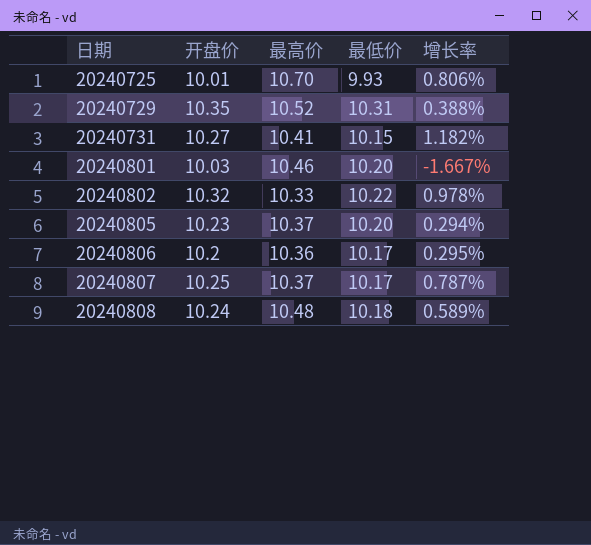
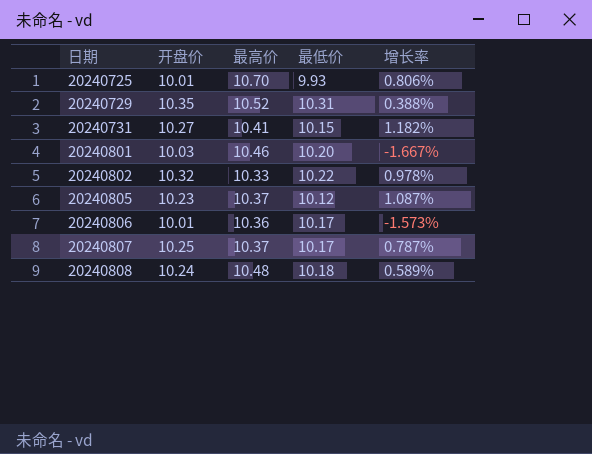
20240805 | 最低价: 10.20 -> 10.12
20240805 | 增长率: 0.294% -> 1.087%
20240806 | 开盘价: 10.2 -> 10.01
20240806 | 增长率: 0.295% -> -1.573%

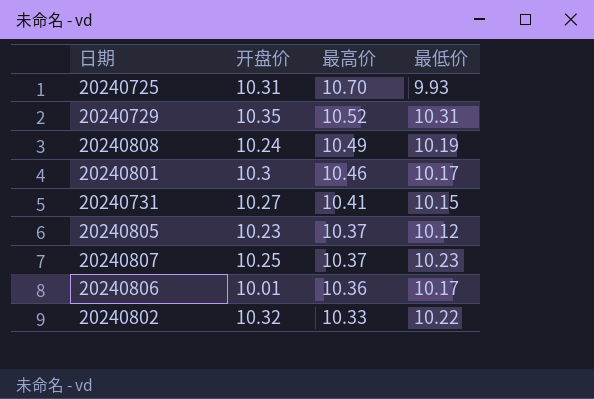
row order: 日期 ascending -> 最高价 descending
column 增长率 | formula: ([开盘价] - [最低价]) / [最低价] -> none
20240725 | 开盘价: 10.01 -> 10.31
20240808 | 最高价: 10.48 -> 10.49
20240808 | 最低价: 10.18 -> 10.19
20240801 | 开盘价: 10.03 -> 10.3
20240801 | 最低价: 10.20 -> 10.17
20240807 | 最低价: 10.17 -> 10.23

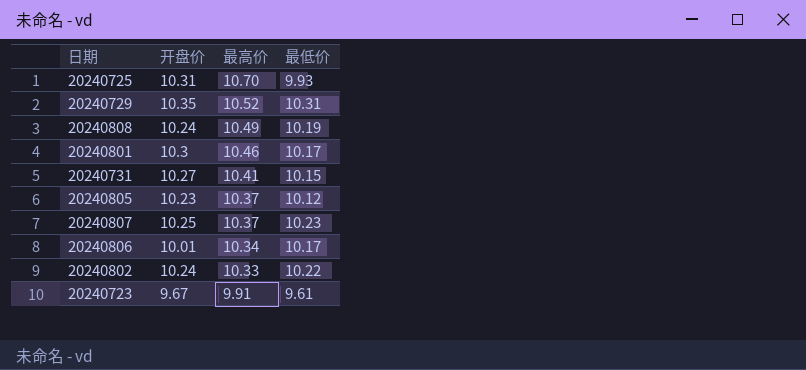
20240806 | 最高价: 10.36 -> 10.34
20240802 | 开盘价: 10.32 -> 10.24
row 20240723: none -> 9.67 | 9.91 | 9.61

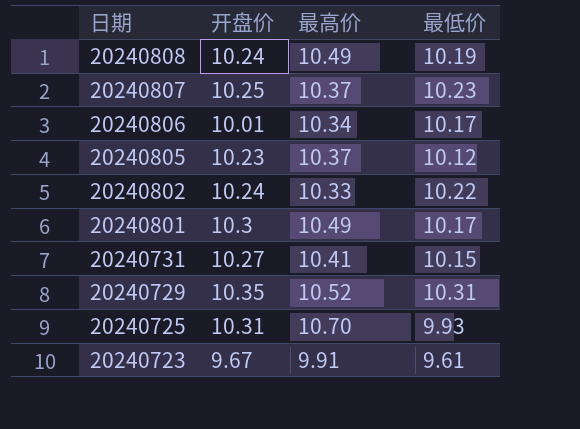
row order: 最高价 descending -> 日期 descending
20240801 | 最高价: 10.46 -> 10.49

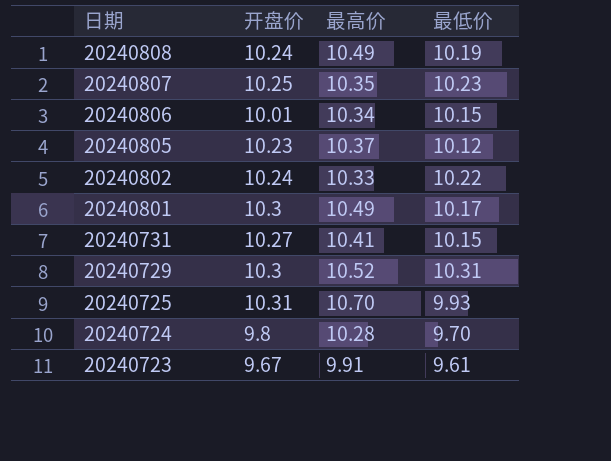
20240807 | 最高价: 10.37 -> 10.35
20240806 | 最低价: 10.17 -> 10.15
20240729 | 开盘价: 10.35 -> 10.3
row 20240724: none -> 9.8 | 10.28 | 9.70

